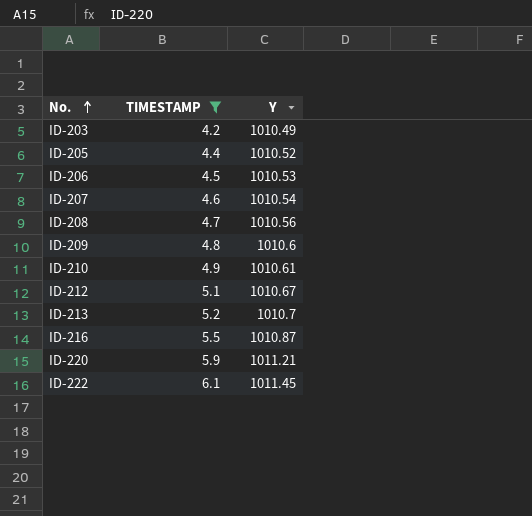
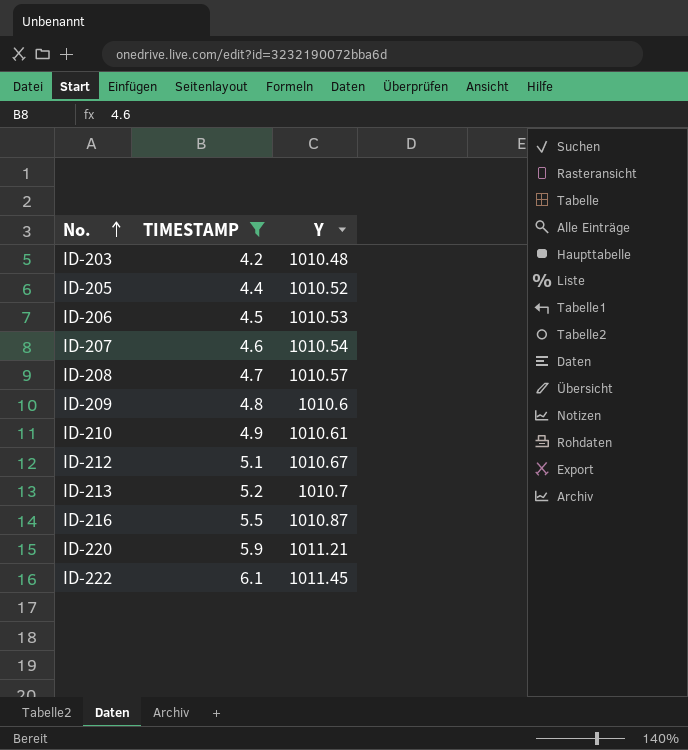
ID-203 | Y: 1010.49 -> 1010.48
ID-208 | Y: 1010.56 -> 1010.57

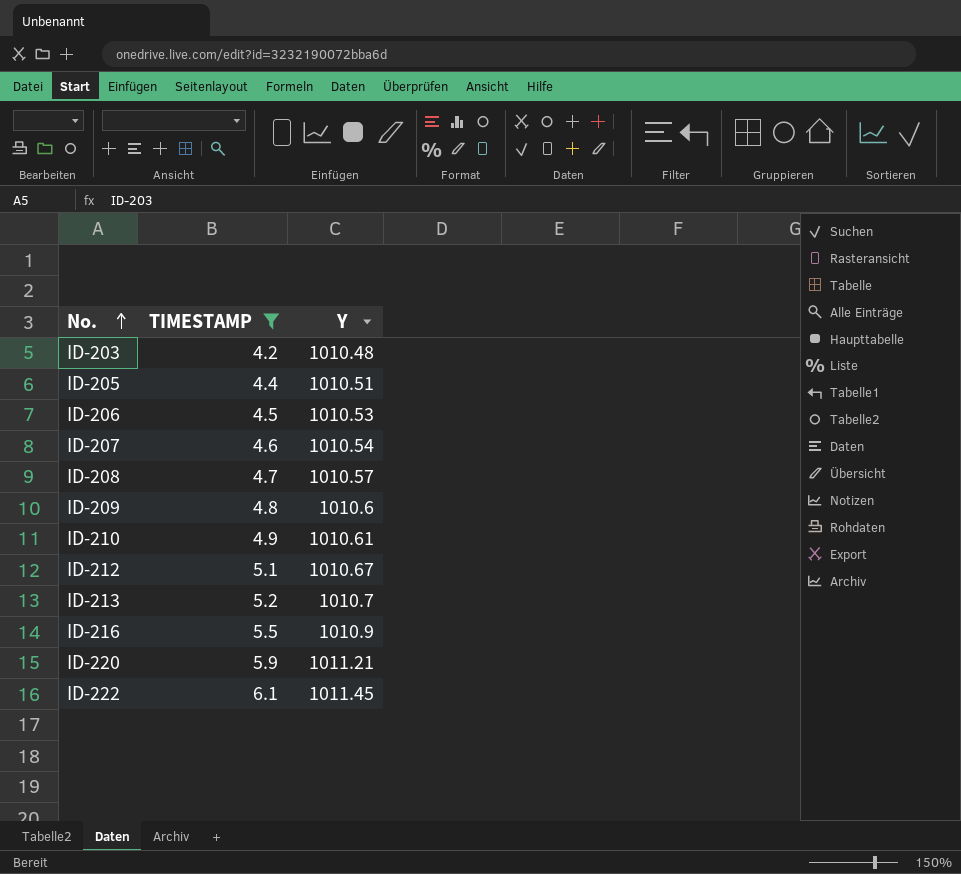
ID-205 | Y: 1010.52 -> 1010.51
ID-216 | Y: 1010.87 -> 1010.9

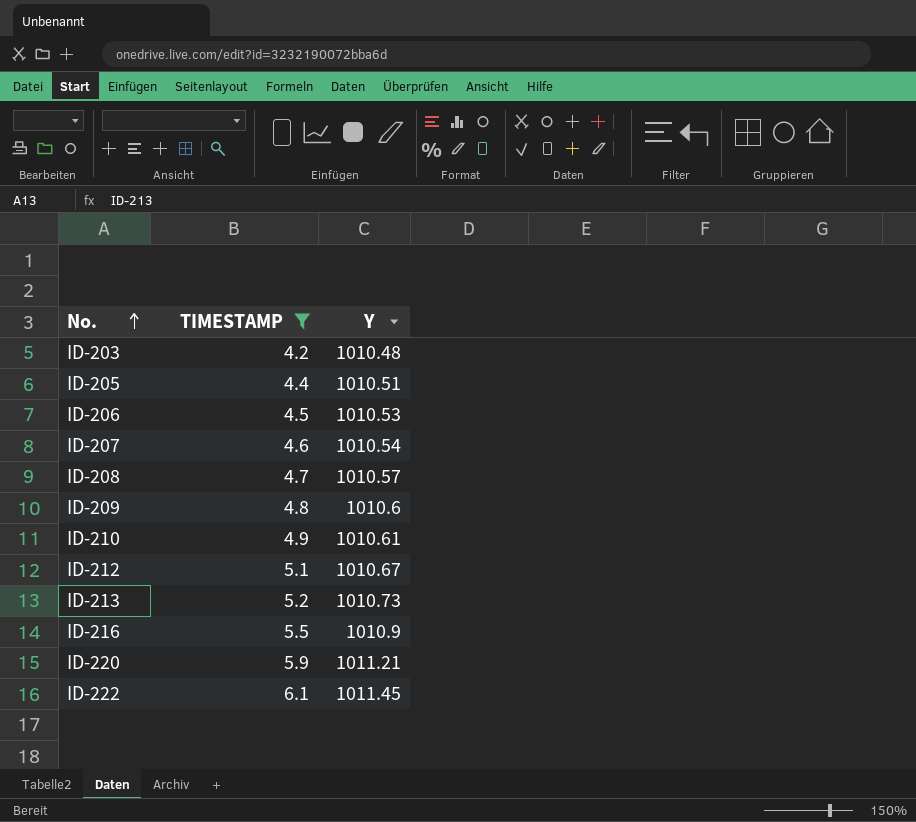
ID-213 | Y: 1010.7 -> 1010.73

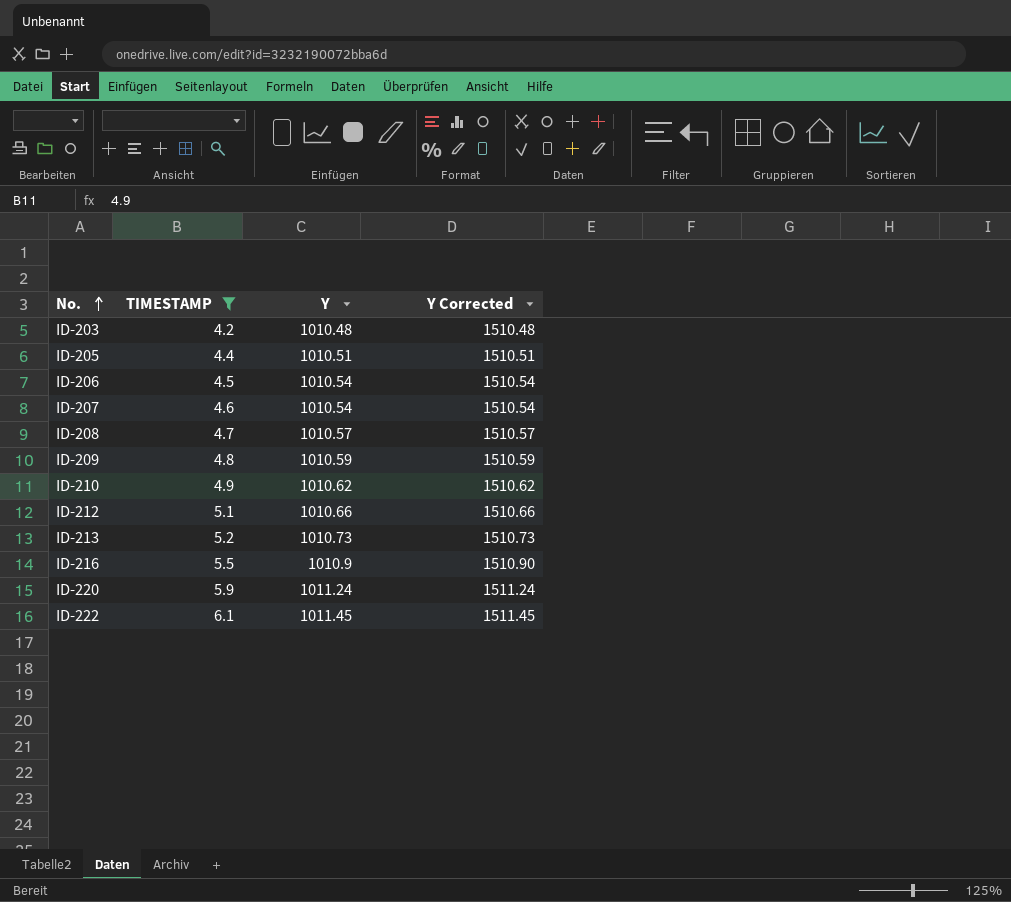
column Y Corrected | formula: none -> [Y] + 500
ID-206 | Y: 1010.53 -> 1010.54
ID-209 | Y: 1010.6 -> 1010.59
ID-210 | Y: 1010.61 -> 1010.62
ID-212 | Y: 1010.67 -> 1010.66
ID-220 | Y: 1011.21 -> 1011.24

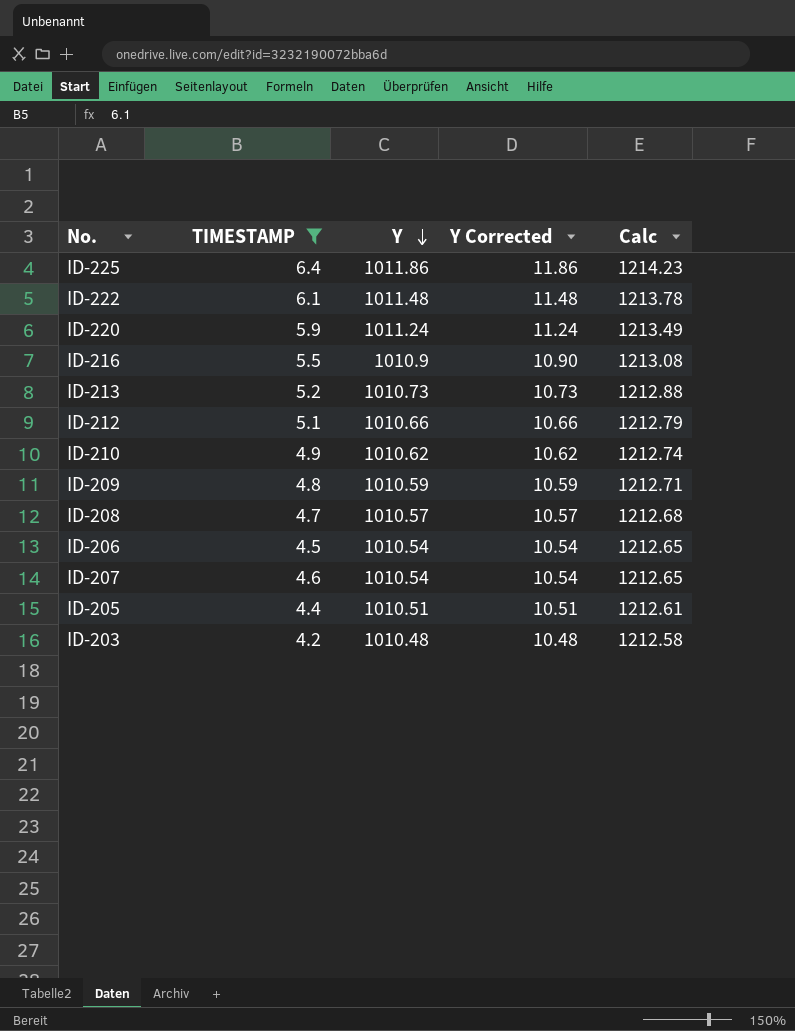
row order: No. ascending -> Y descending
column Y Corrected | formula: [Y] + 500 -> [Y] - 1000
column Calc | formula: none -> [Y] * 1.2
row ID-225: none -> 6.4 | 1011.86 | 11.86 | 1214.23
ID-222 | Y: 1011.45 -> 1011.48

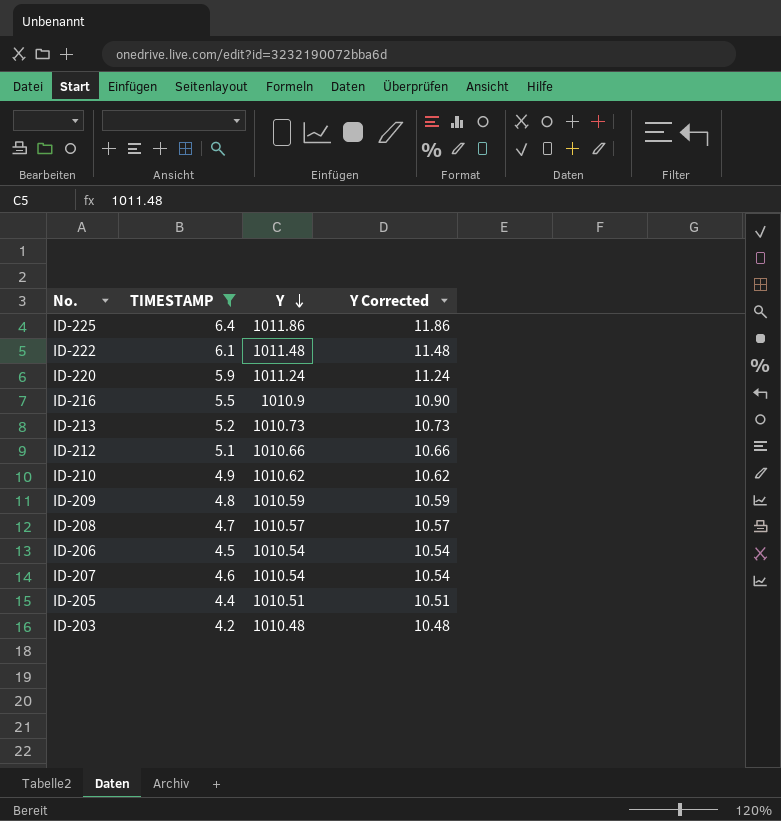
column Calc | formula: [Y] * 1.2 -> none

